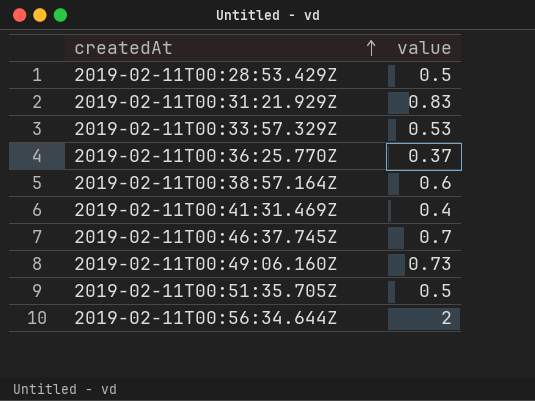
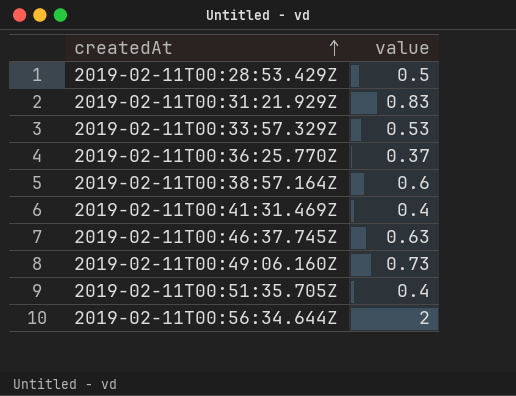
2019-02-11T00:46:37.745Z | value: 0.7 -> 0.63
2019-02-11T00:51:35.705Z | value: 0.5 -> 0.4

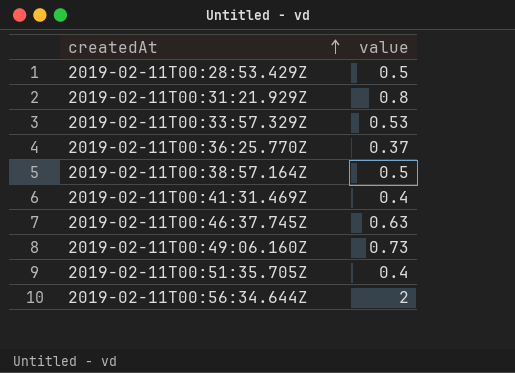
2019-02-11T00:31:21.929Z | value: 0.83 -> 0.8
2019-02-11T00:38:57.164Z | value: 0.6 -> 0.5

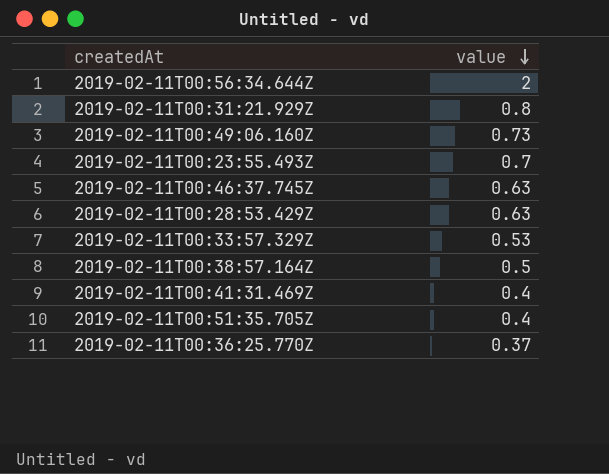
row order: createdAt ascending -> value descending
row 2019-02-11T00:23:55.493Z: none -> 0.7
2019-02-11T00:28:53.429Z | value: 0.5 -> 0.63

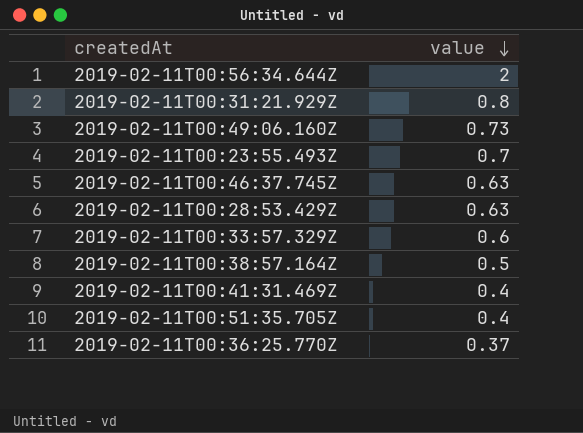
2019-02-11T00:33:57.329Z | value: 0.53 -> 0.6

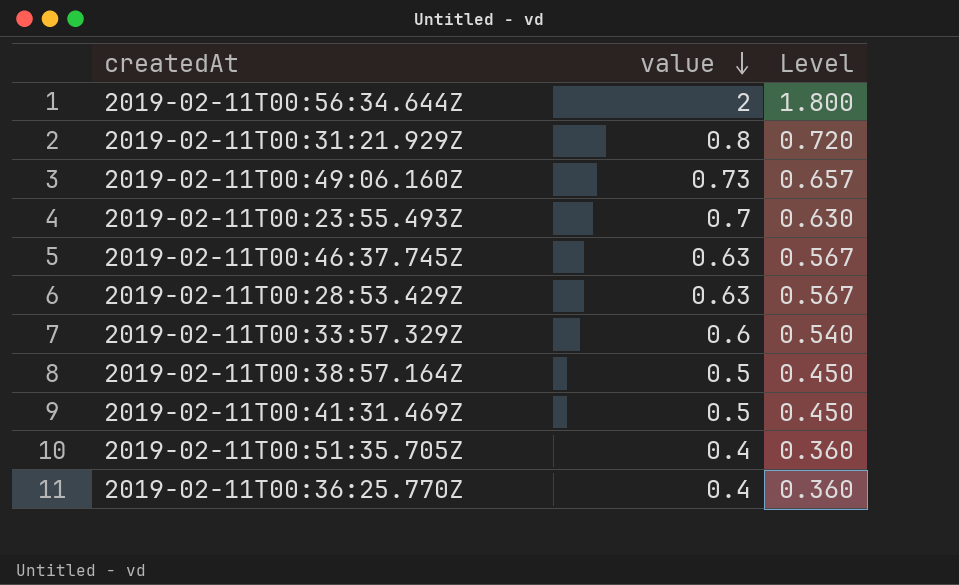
column Level | formula: none -> [value] * 0.9
2019-02-11T00:41:31.469Z | value: 0.4 -> 0.5
2019-02-11T00:36:25.770Z | value: 0.37 -> 0.4

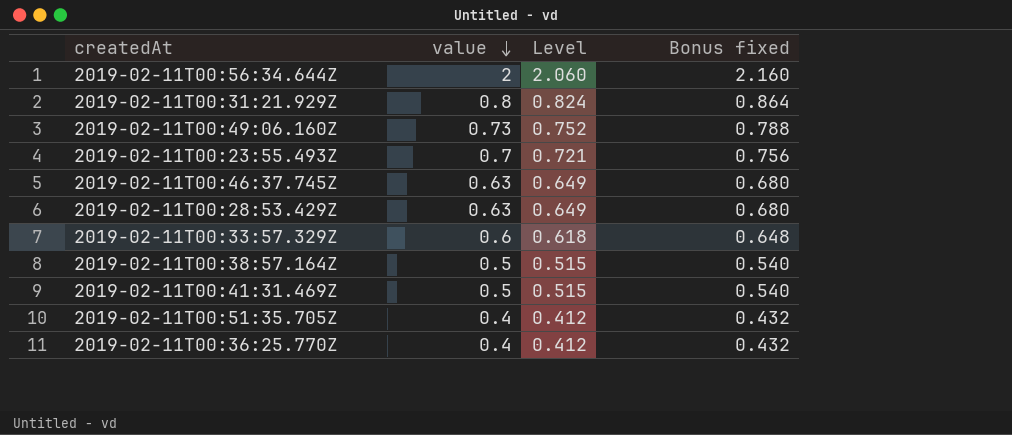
column Level | formula: [value] * 0.9 -> [value] * 1.03
column Bonus fixed | formula: none -> [value] * 1.08

